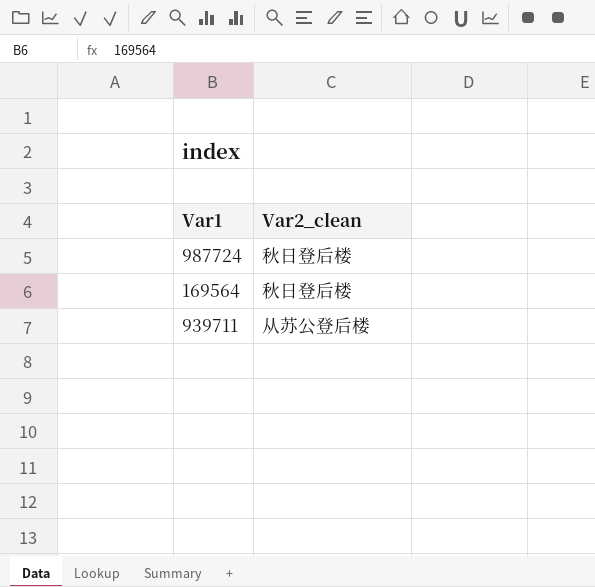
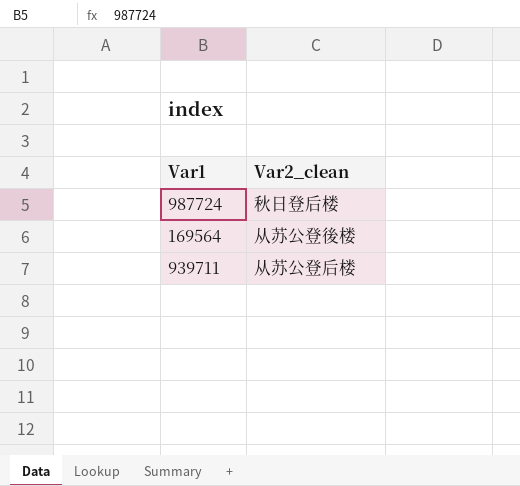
169564 | Var2_clean: 秋日登后楼 -> 从苏公登後楼

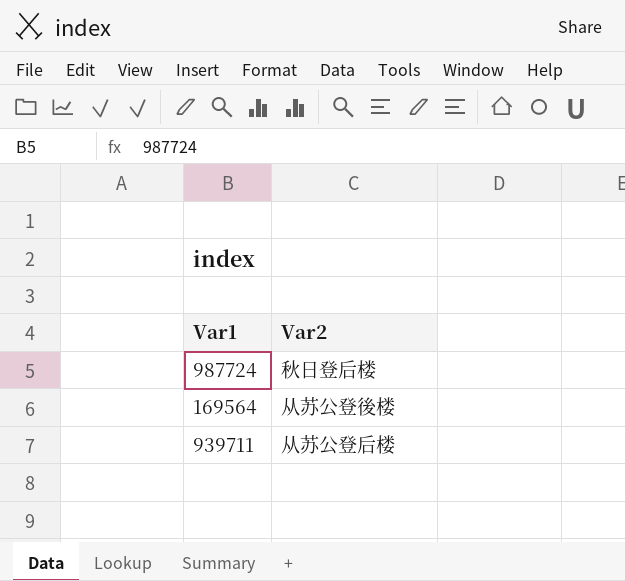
column name: Var2_clean -> Var2

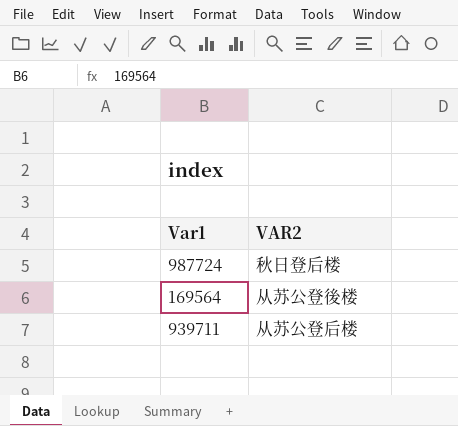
column name: Var2 -> VAR2

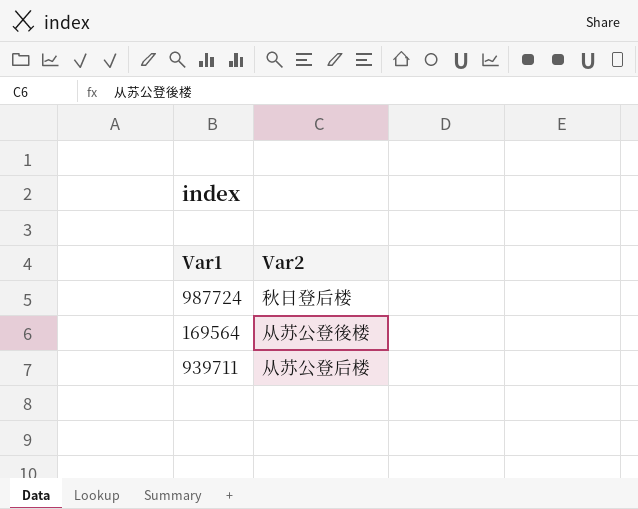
column name: VAR2 -> Var2

